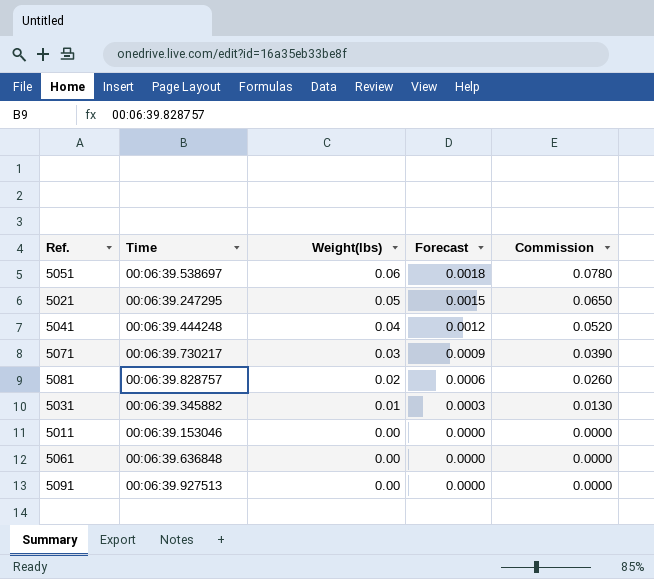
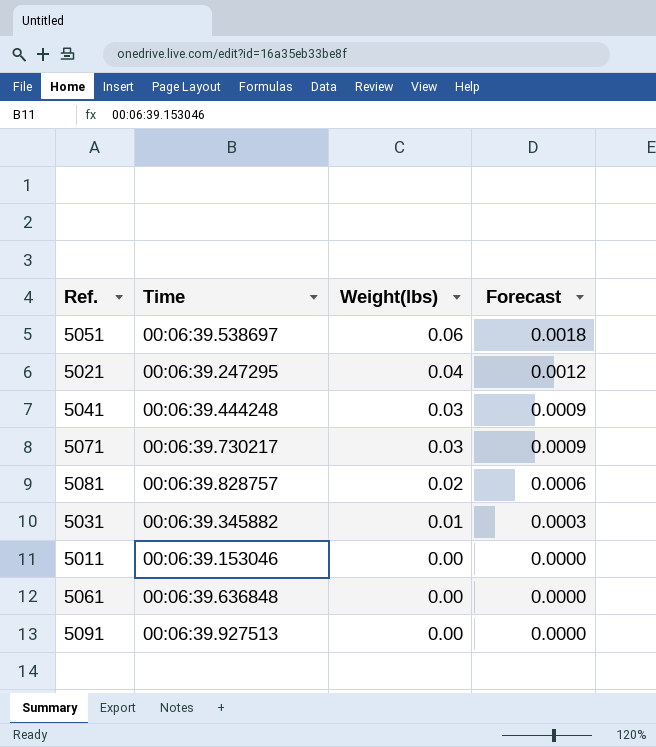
column Commission | formula: [Weight(lbs)] * 1.3 -> none
5021 | Weight(lbs): 0.05 -> 0.04
5021 | Forecast: 0.0015 -> 0.0012
5041 | Weight(lbs): 0.04 -> 0.03
5041 | Forecast: 0.0012 -> 0.0009

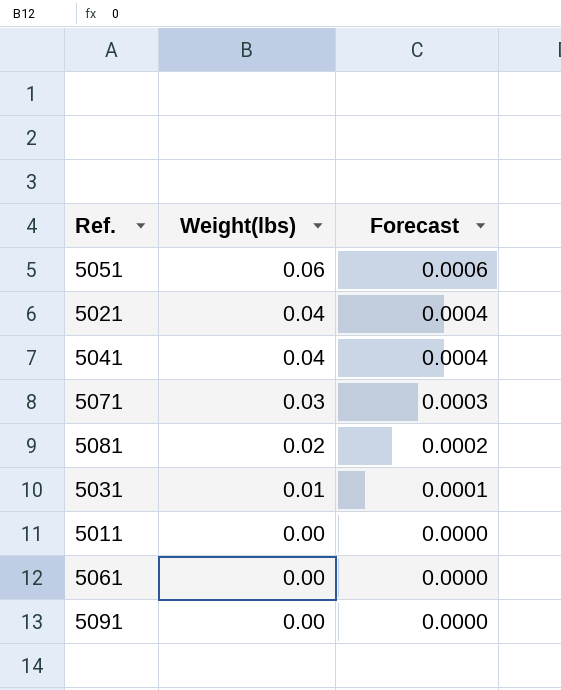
column Time | position: 2 -> none
column Forecast | formula: [Weight(lbs)] * 0.03 -> [Weight(lbs)] * 0.01
5041 | Weight(lbs): 0.03 -> 0.04

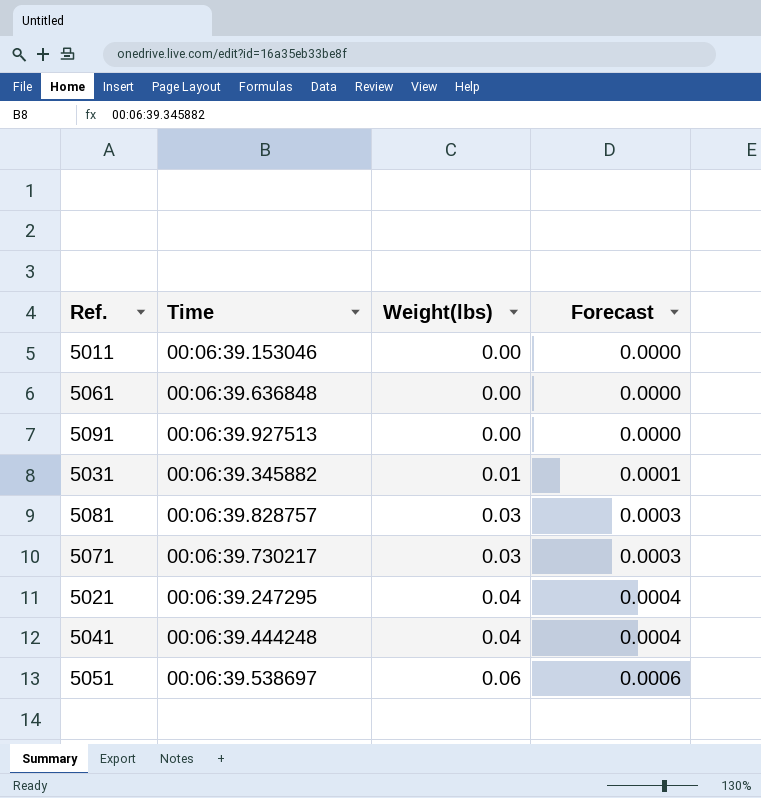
row order: Weight(lbs) descending -> Weight(lbs) ascending
column Time | position: none -> 2
5081 | Weight(lbs): 0.02 -> 0.03
5081 | Forecast: 0.0002 -> 0.0003

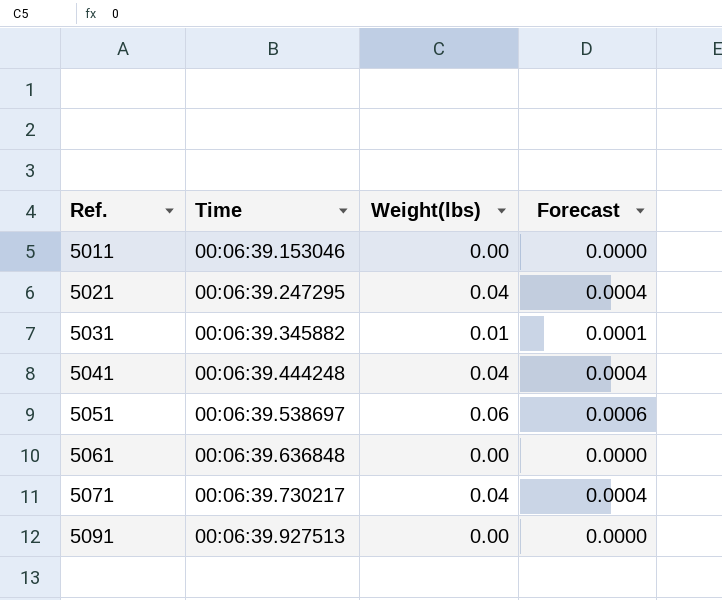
row order: Weight(lbs) ascending -> Ref. ascending
row 5081: 00:06:39.828757 | 0.03 | 0.0003 -> none
5071 | Weight(lbs): 0.03 -> 0.04
5071 | Forecast: 0.0003 -> 0.0004

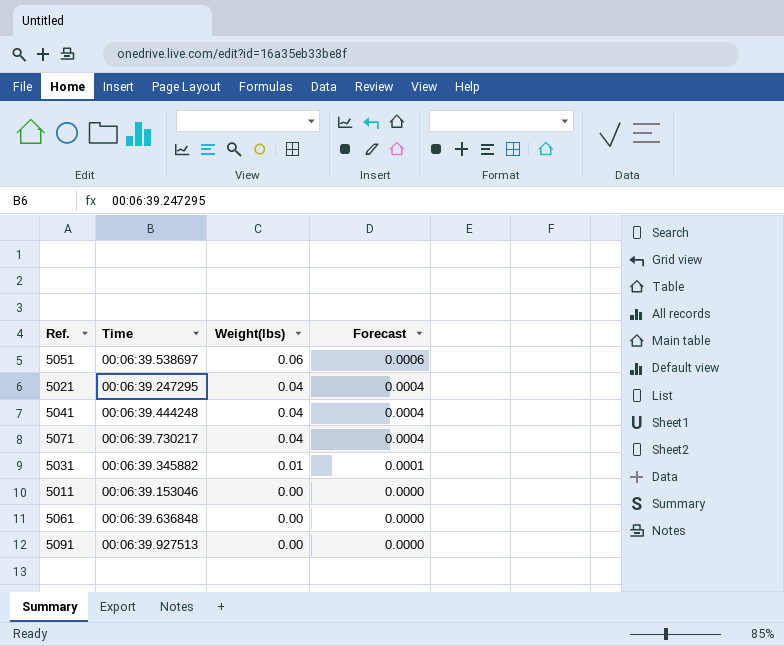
row order: Ref. ascending -> Weight(lbs) descending

